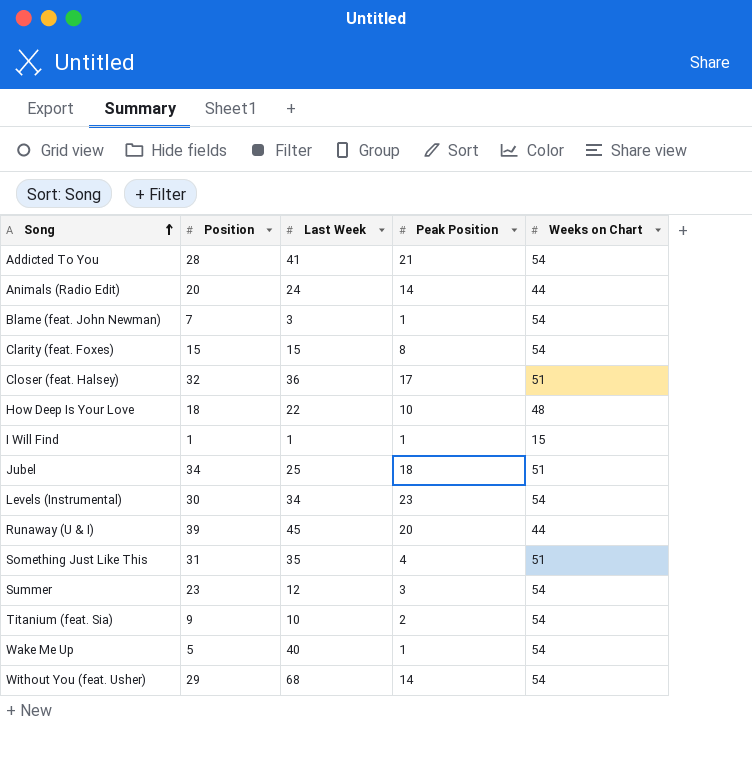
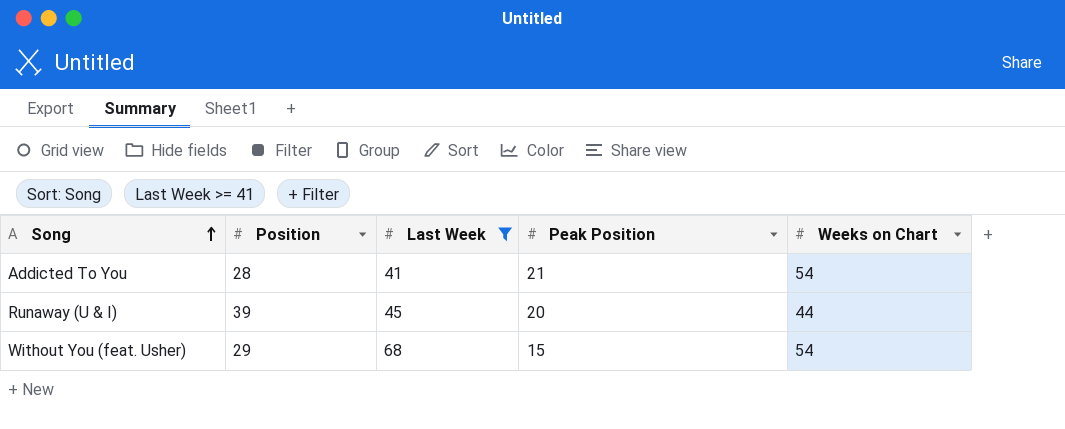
filter: none -> Last Week >= 41
Without You (feat. Usher) | Peak Position: 14 -> 15

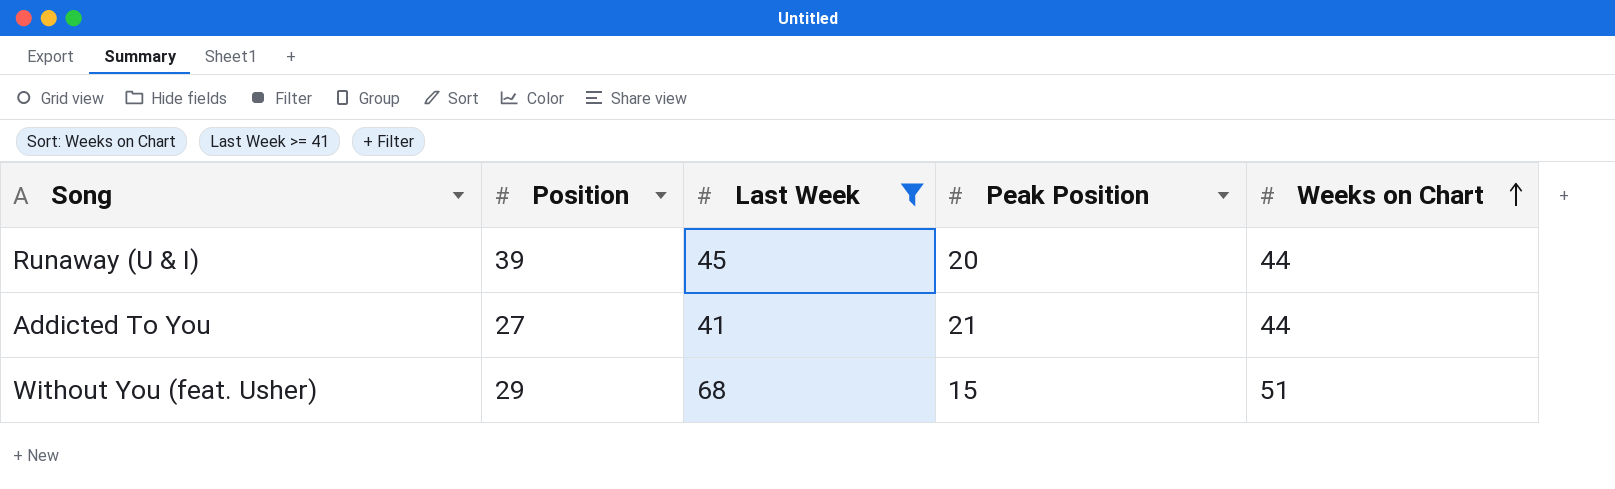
row order: Song ascending -> Weeks on Chart ascending
Addicted To You | Position: 28 -> 27
Addicted To You | Weeks on Chart: 54 -> 44
Without You (feat. Usher) | Weeks on Chart: 54 -> 51

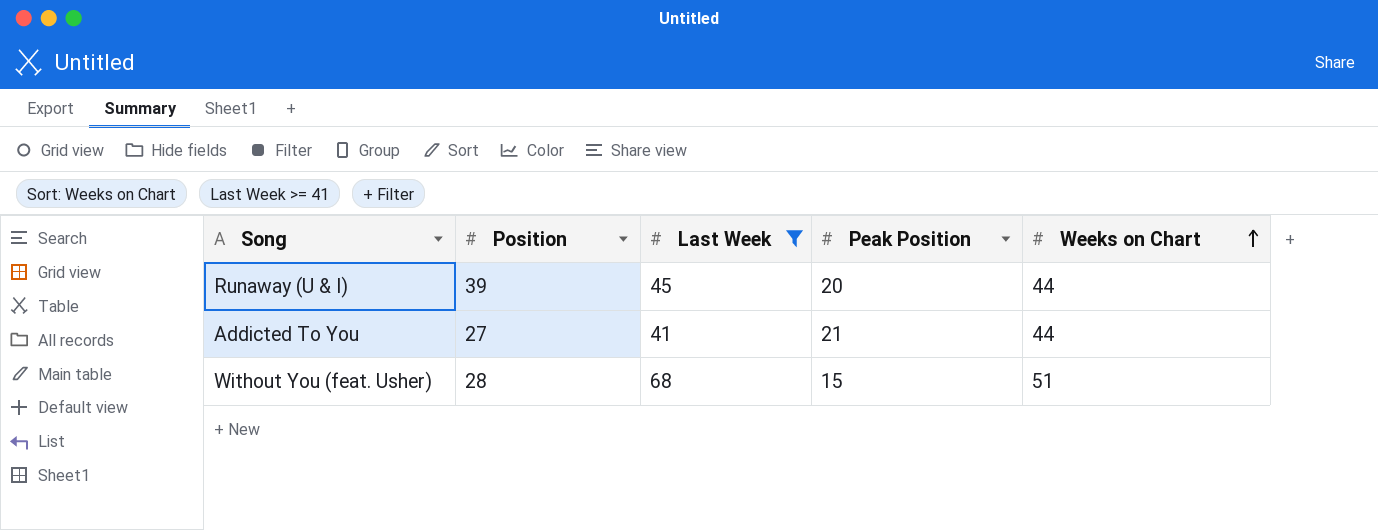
Without You (feat. Usher) | Position: 29 -> 28

